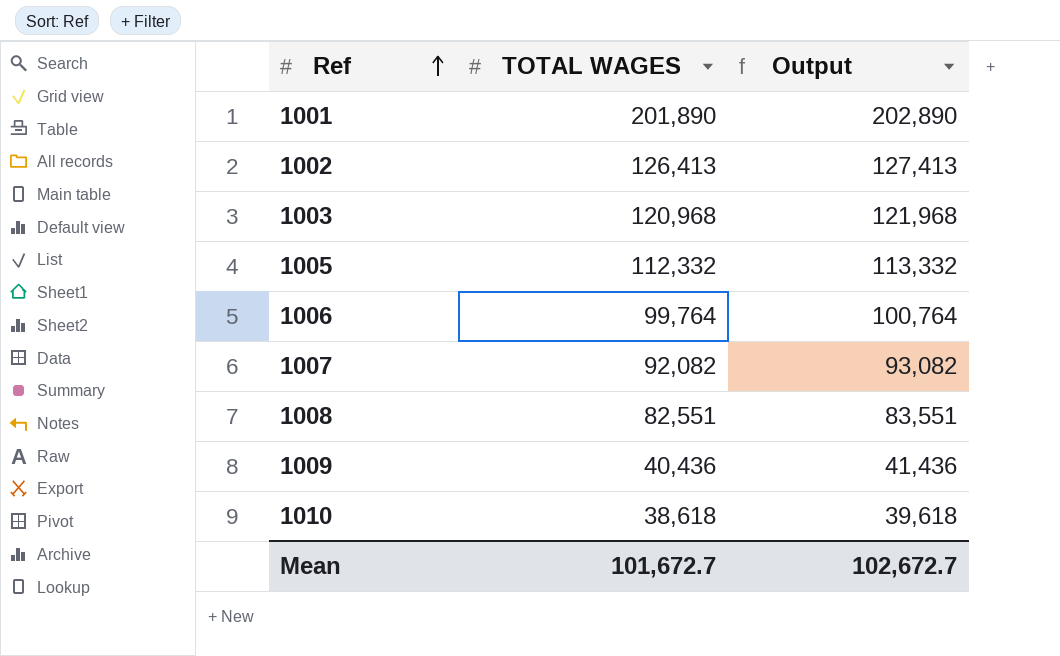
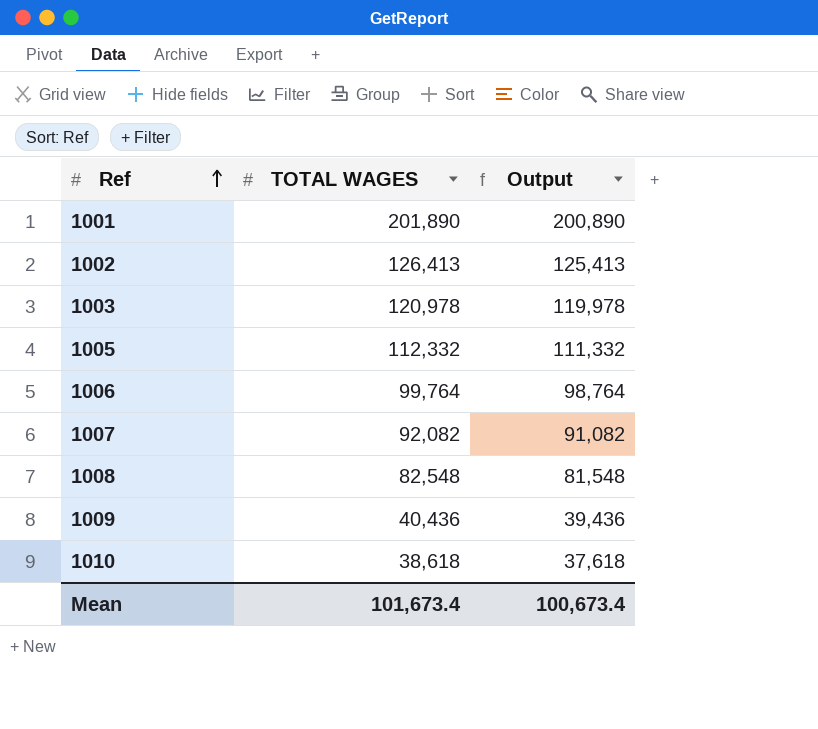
column Output | formula: [TOTAL WAGES] + 1000 -> [TOTAL WAGES] - 1000
1003 | TOTAL WAGES: 120,968 -> 120,978
1008 | TOTAL WAGES: 82,551 -> 82,548
Mean | TOTAL WAGES: 101,672.7 -> 101,673.4
Mean | Output: 102,672.7 -> 100,673.4

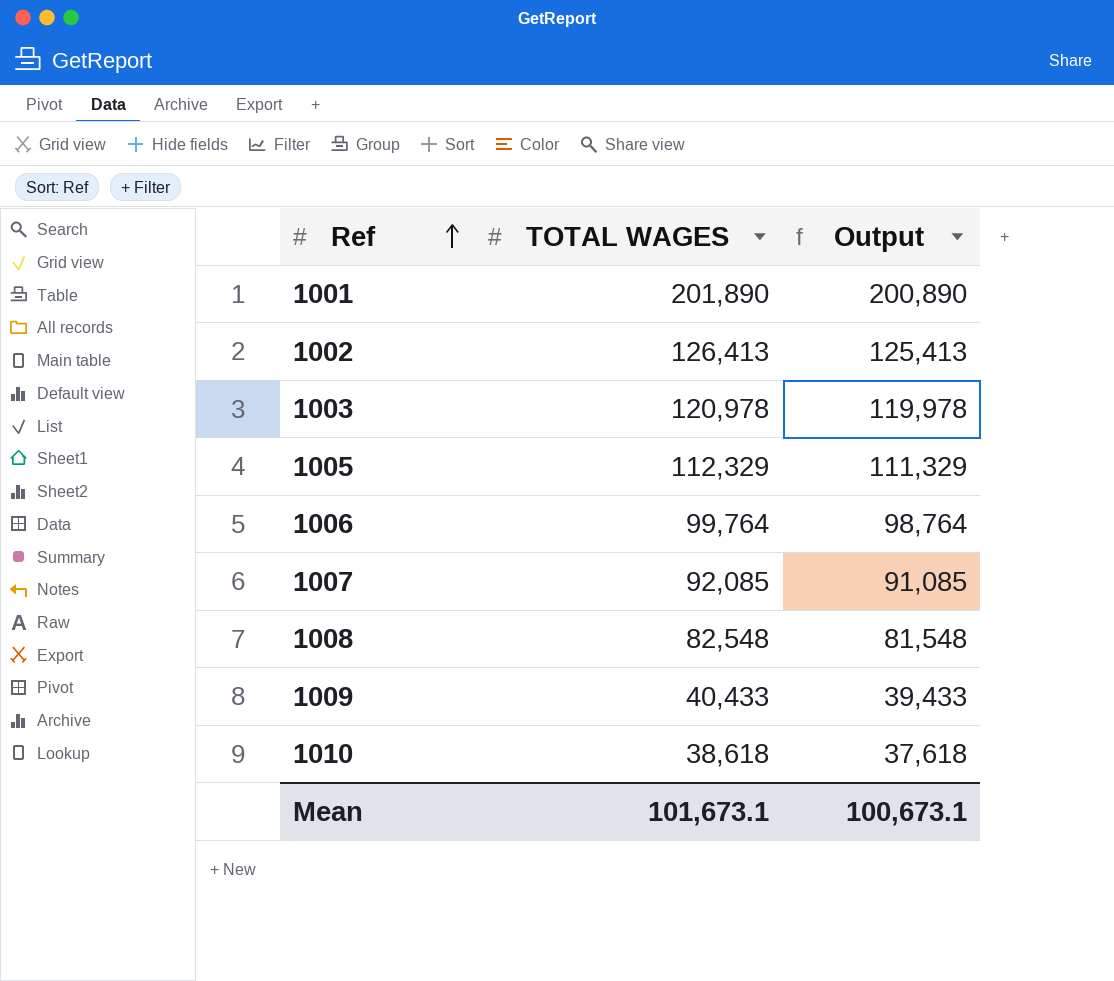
1005 | TOTAL WAGES: 112,332 -> 112,329
1005 | Output: 111,332 -> 111,329
1007 | TOTAL WAGES: 92,082 -> 92,085
1007 | Output: 91,082 -> 91,085
1009 | TOTAL WAGES: 40,436 -> 40,433
1009 | Output: 39,436 -> 39,433
Mean | TOTAL WAGES: 101,673.4 -> 101,673.1
Mean | Output: 100,673.4 -> 100,673.1

